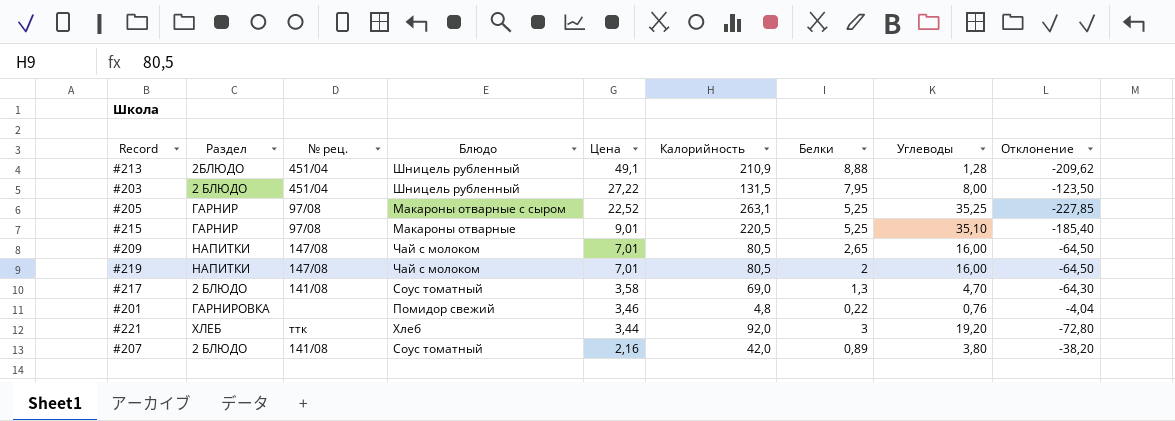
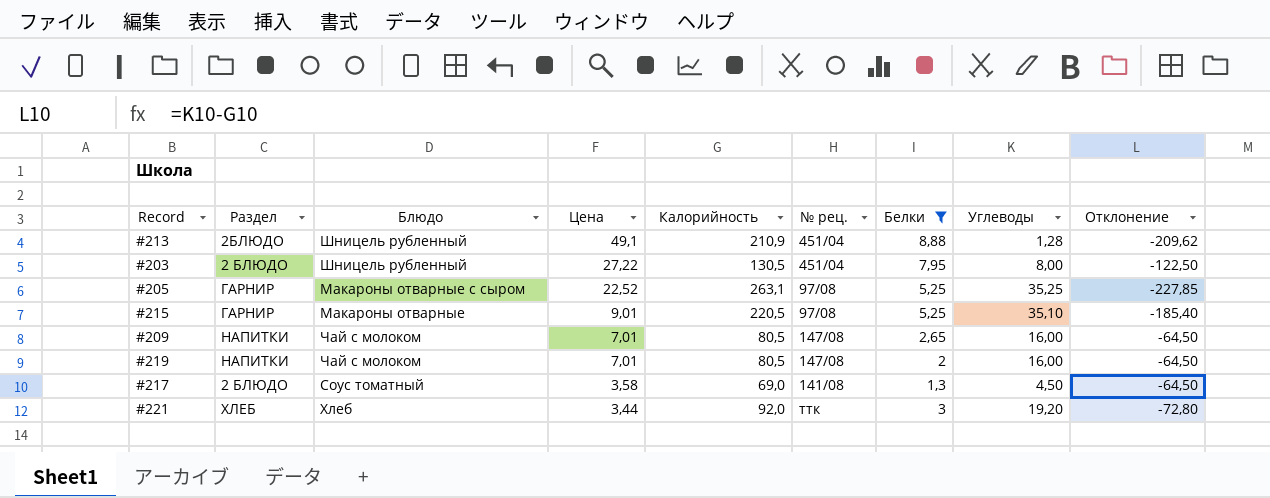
filter: none -> Белки >= 1,3
column № рец. | position: 3 -> 6
#203 | Калорийность: 131,5 -> 130,5
#203 | Отклонение: -123,50 -> -122,50
#217 | Углеводы: 4,70 -> 4,50
#217 | Отклонение: -64,30 -> -64,50

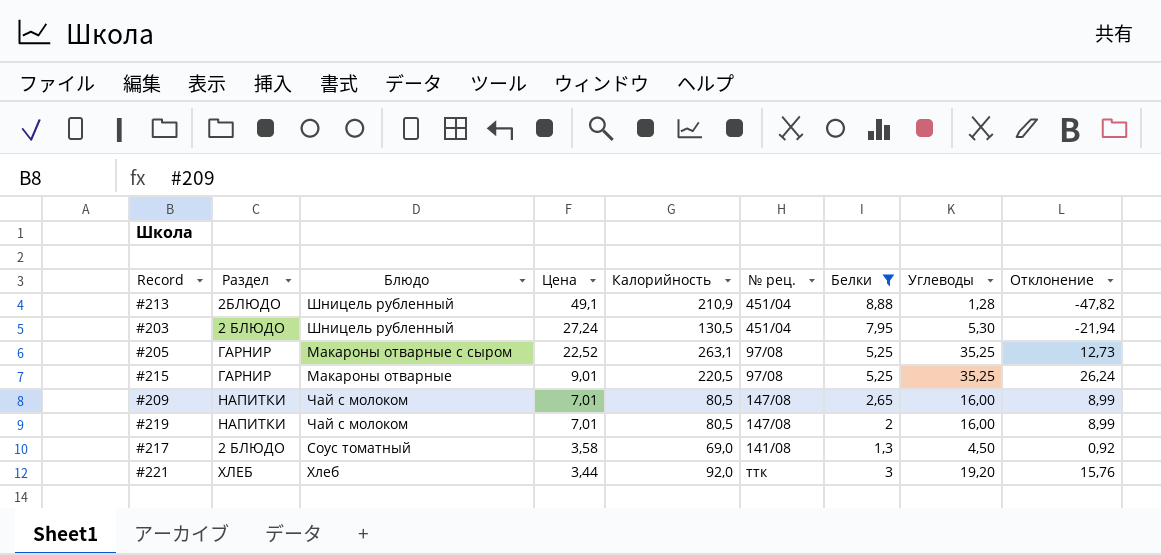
column Отклонение | formula: [Углеводы] - [Калорийность] -> [Углеводы] - [Цена]
#203 | Цена: 27,22 -> 27,24
#203 | Углеводы: 8,00 -> 5,30
#215 | Углеводы: 35,10 -> 35,25

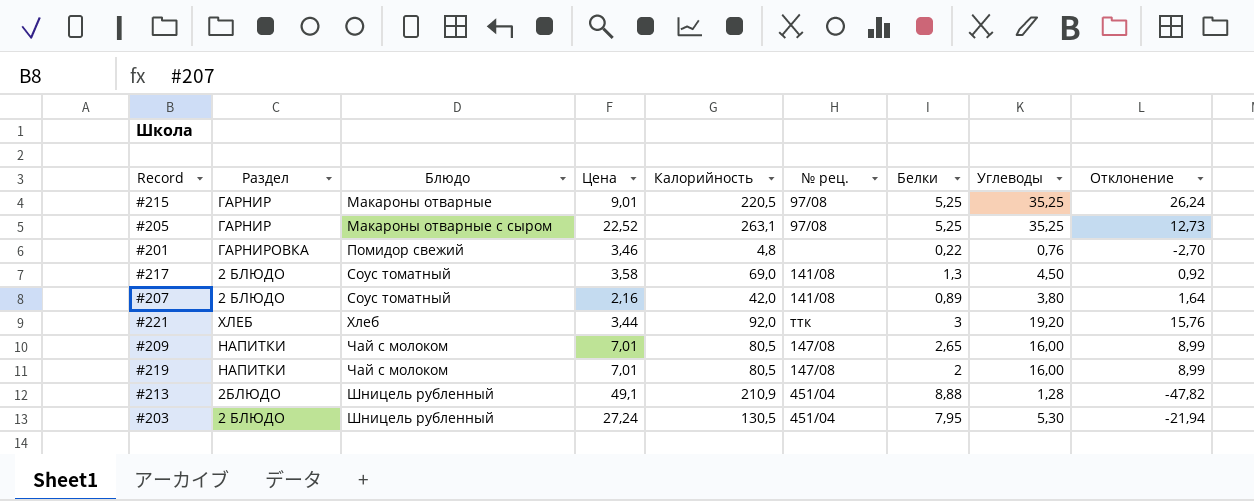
filter: Белки >= 1,3 -> none
row order: Цена descending -> Блюдо ascending

